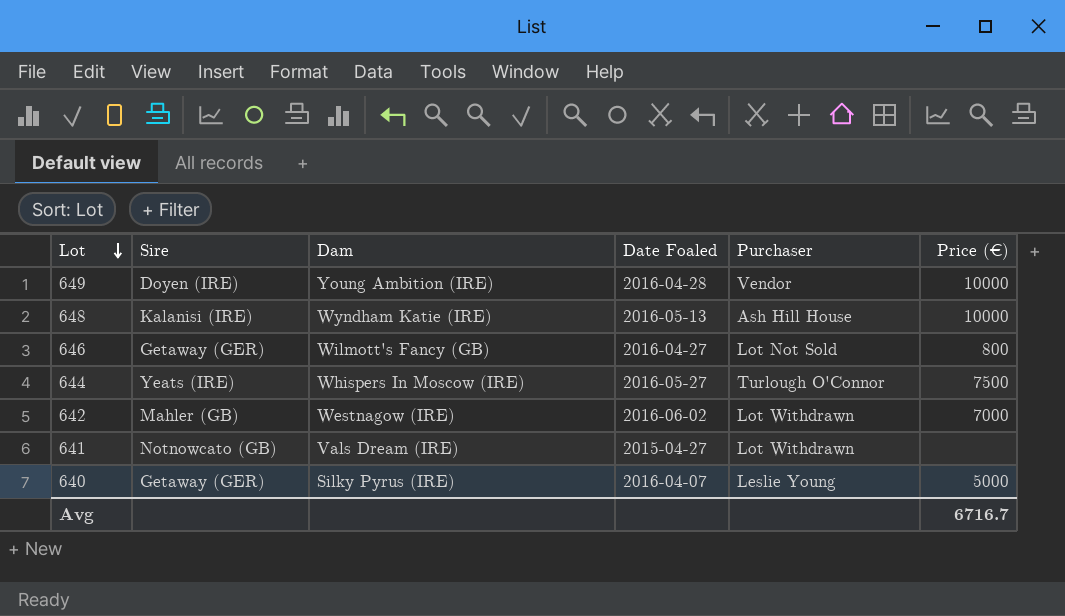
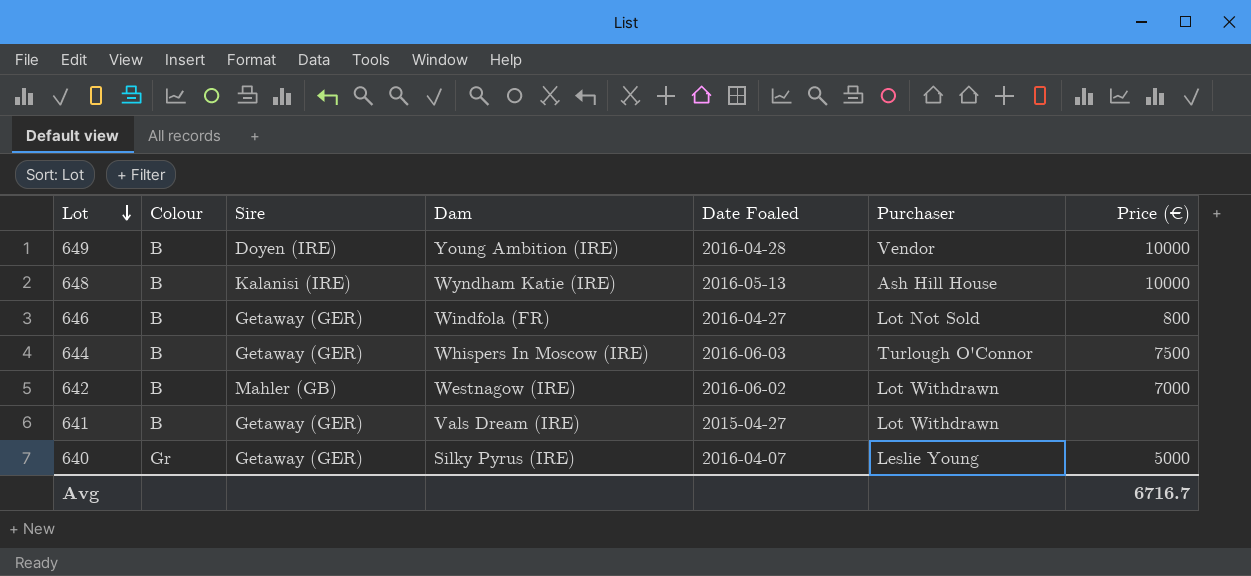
column Colour | position: none -> 2
646 | Dam: Wilmott's Fancy (GB) -> Windfola (FR)
644 | Sire: Yeats (IRE) -> Getaway (GER)
644 | Date Foaled: 2016-05-27 -> 2016-06-03
641 | Sire: Notnowcato (GB) -> Getaway (GER)

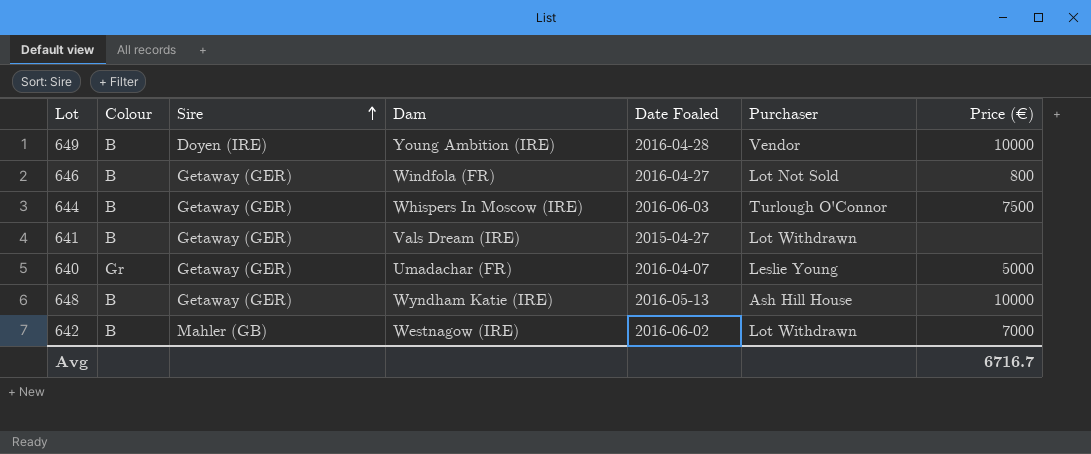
row order: Lot descending -> Sire ascending
640 | Dam: Silky Pyrus (IRE) -> Umadachar (FR)
648 | Sire: Kalanisi (IRE) -> Getaway (GER)

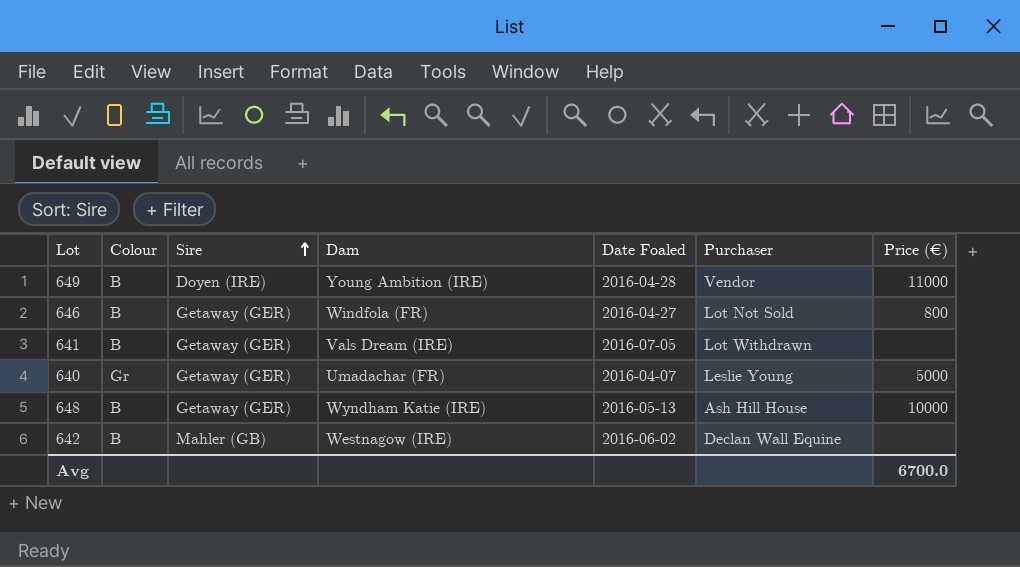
row 644: B | Getaway (GER) | Whispers In Moscow (IRE) | 2016-06-03 | Turlough O'Connor | 7500 -> none
649 | Price (€): 10000 -> 11000
641 | Date Foaled: 2015-04-27 -> 2016-07-05
642 | Purchaser: Lot Withdrawn -> Declan Wall Equine
642 | Price (€): 7000 -> none
Avg | Price (€): 6716.7 -> 6700.0

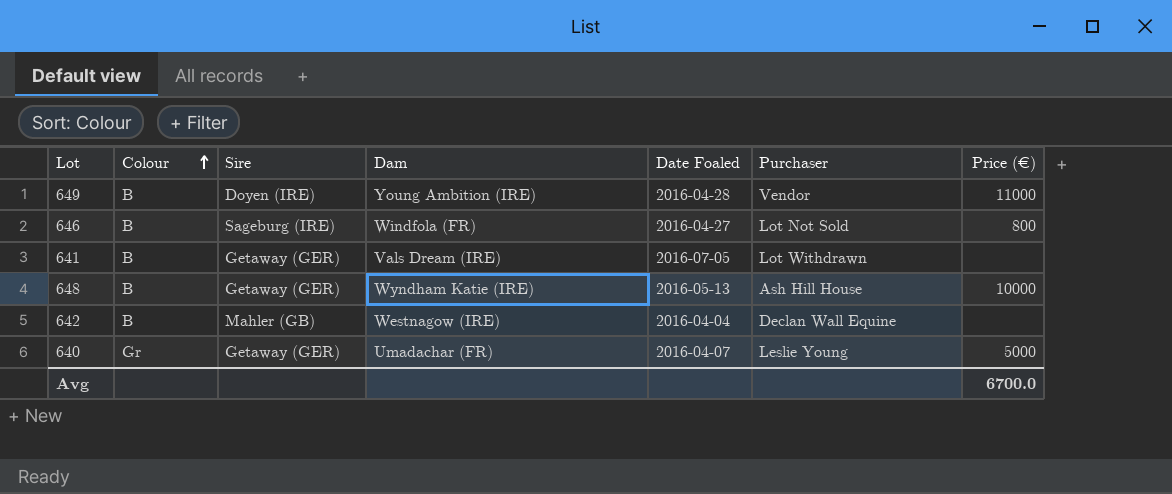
row order: Sire ascending -> Colour ascending
646 | Sire: Getaway (GER) -> Sageburg (IRE)
642 | Date Foaled: 2016-06-02 -> 2016-04-04

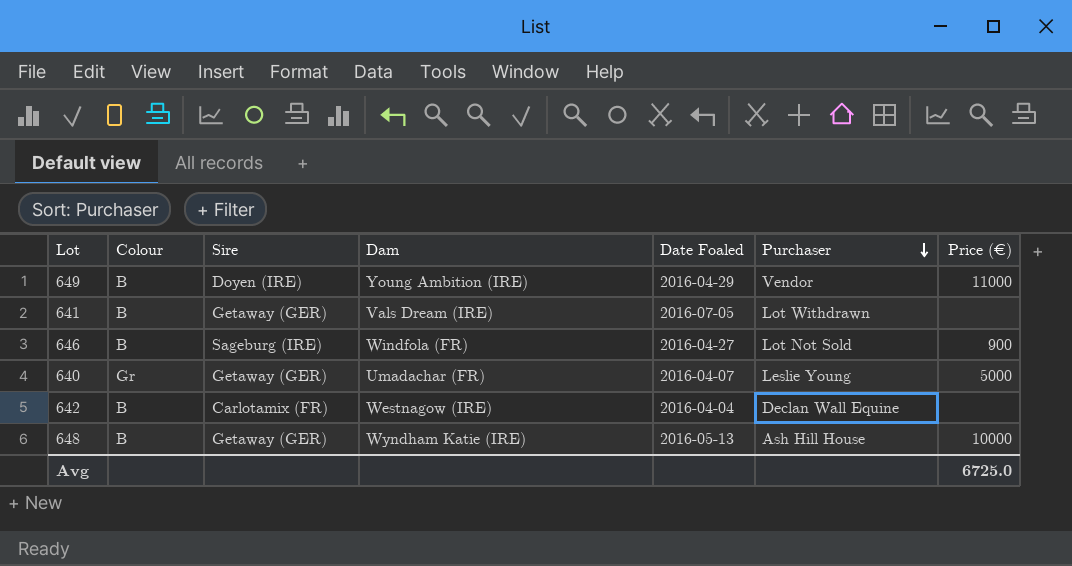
row order: Colour ascending -> Purchaser descending
649 | Date Foaled: 2016-04-28 -> 2016-04-29
646 | Price (€): 800 -> 900
642 | Sire: Mahler (GB) -> Carlotamix (FR)
Avg | Price (€): 6700.0 -> 6725.0

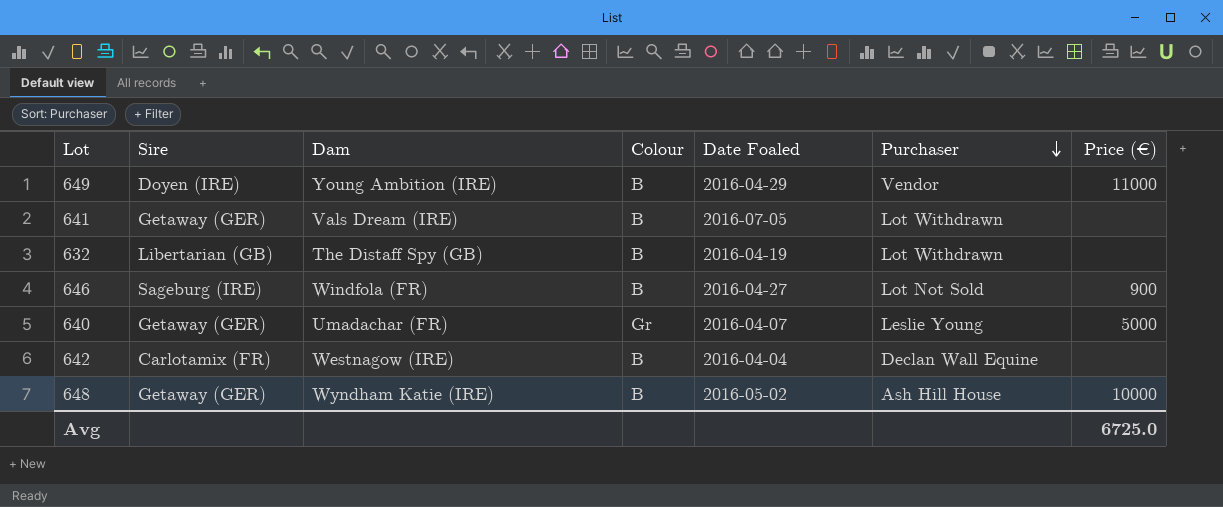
column Colour | position: 2 -> 4
row 632: none -> Libertarian (GB) | The Distaff Spy (GB) | B | 2016-04-19 | Lot Withdrawn | none
648 | Date Foaled: 2016-05-13 -> 2016-05-02

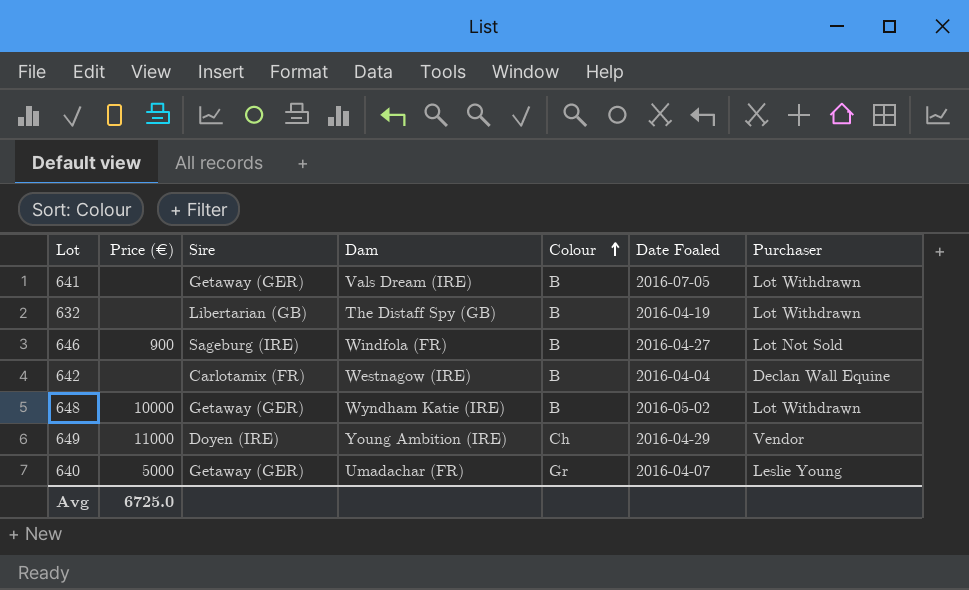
row order: Purchaser descending -> Colour ascending
column Price (€) | position: 7 -> 2
648 | Purchaser: Ash Hill House -> Lot Withdrawn
649 | Colour: B -> Ch

